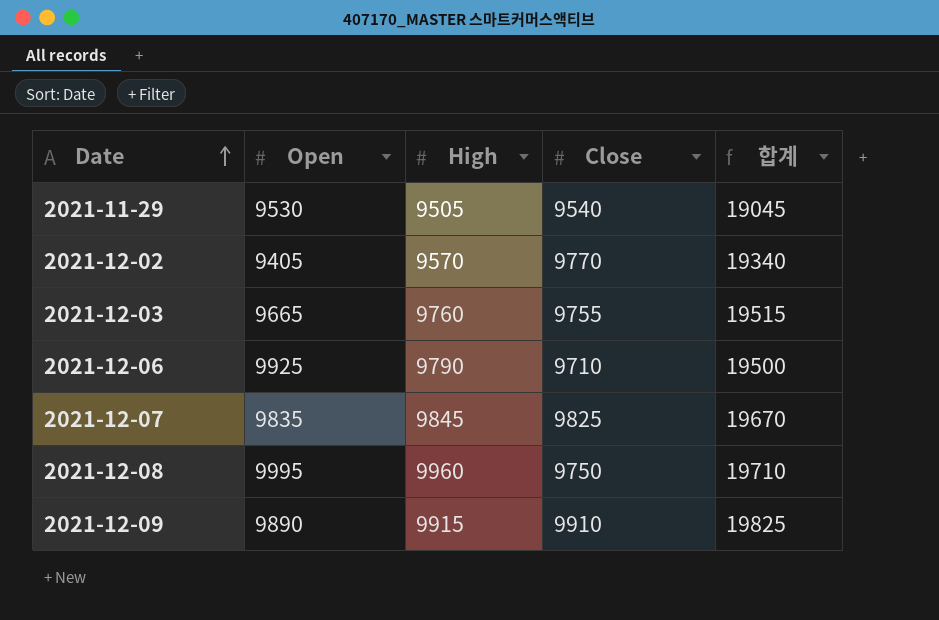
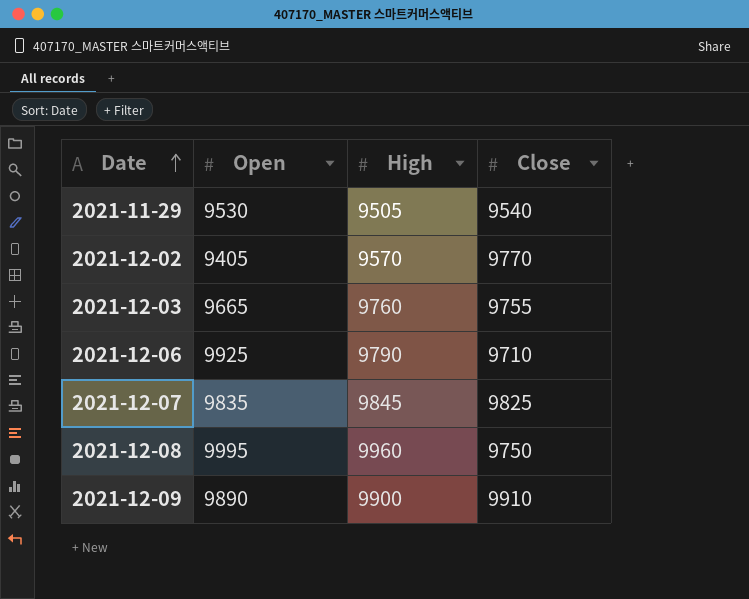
column 합계 | formula: [High] + [Close] -> none
2021-12-09 | High: 9915 -> 9900

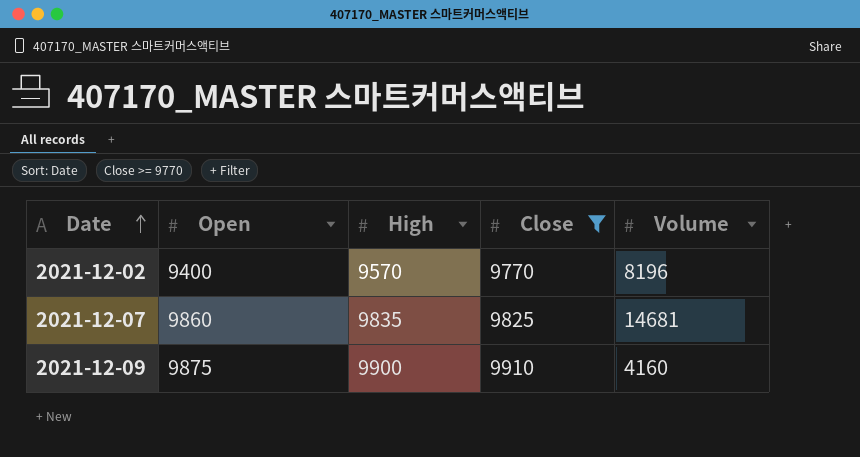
filter: none -> Close >= 9770
column Volume | position: none -> 5
2021-12-02 | Open: 9405 -> 9400
2021-12-07 | Open: 9835 -> 9860
2021-12-07 | High: 9845 -> 9835
2021-12-09 | Open: 9890 -> 9875

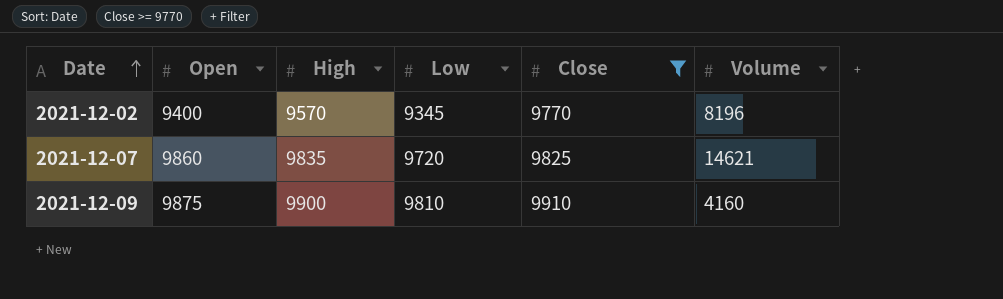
column Low | position: none -> 4
2021-12-07 | Volume: 14681 -> 14621

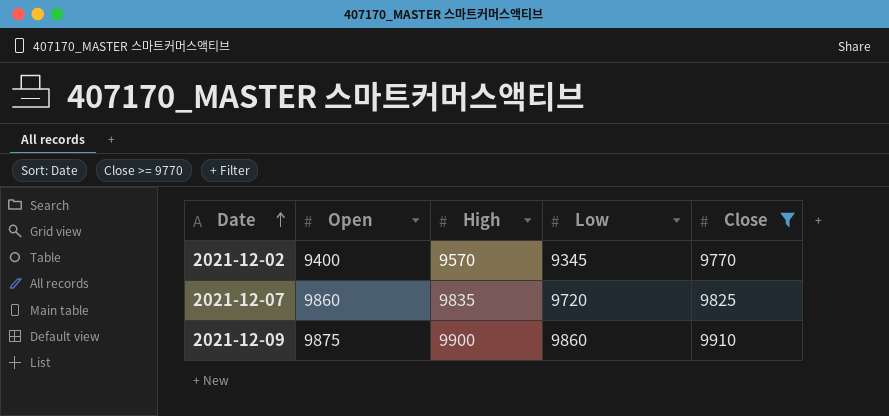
column Volume | position: 6 -> none
2021-12-09 | Low: 9810 -> 9860

